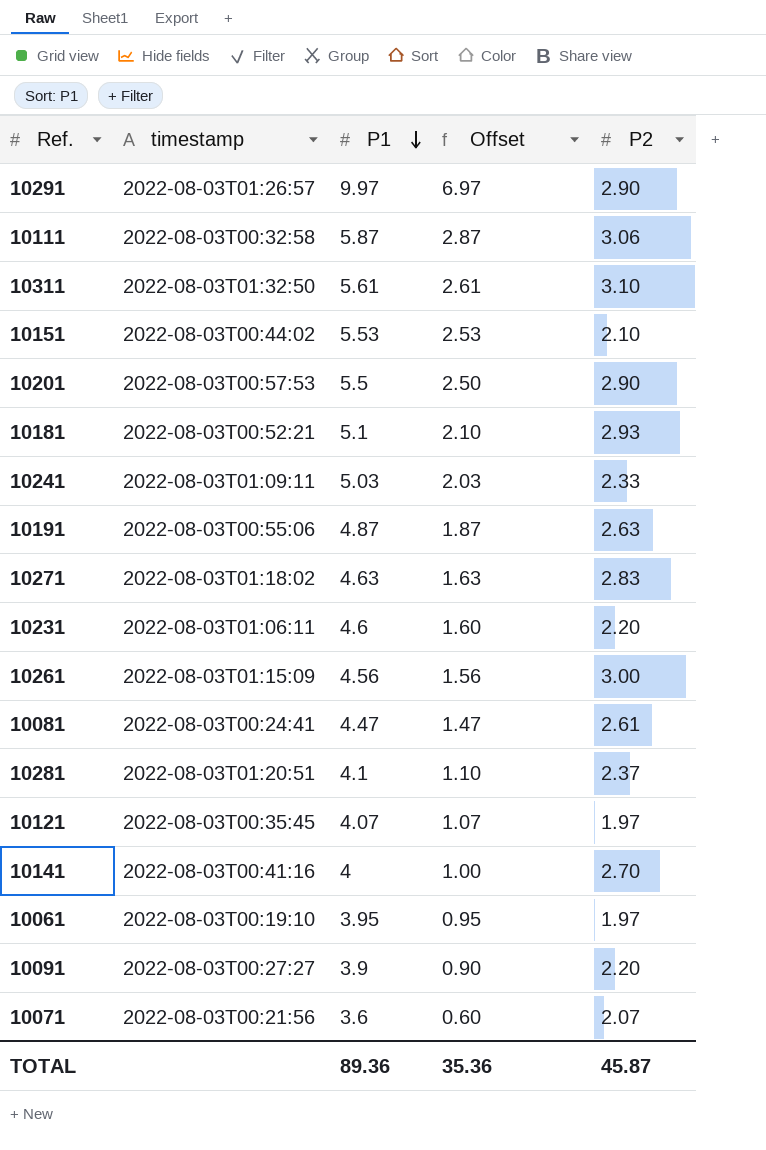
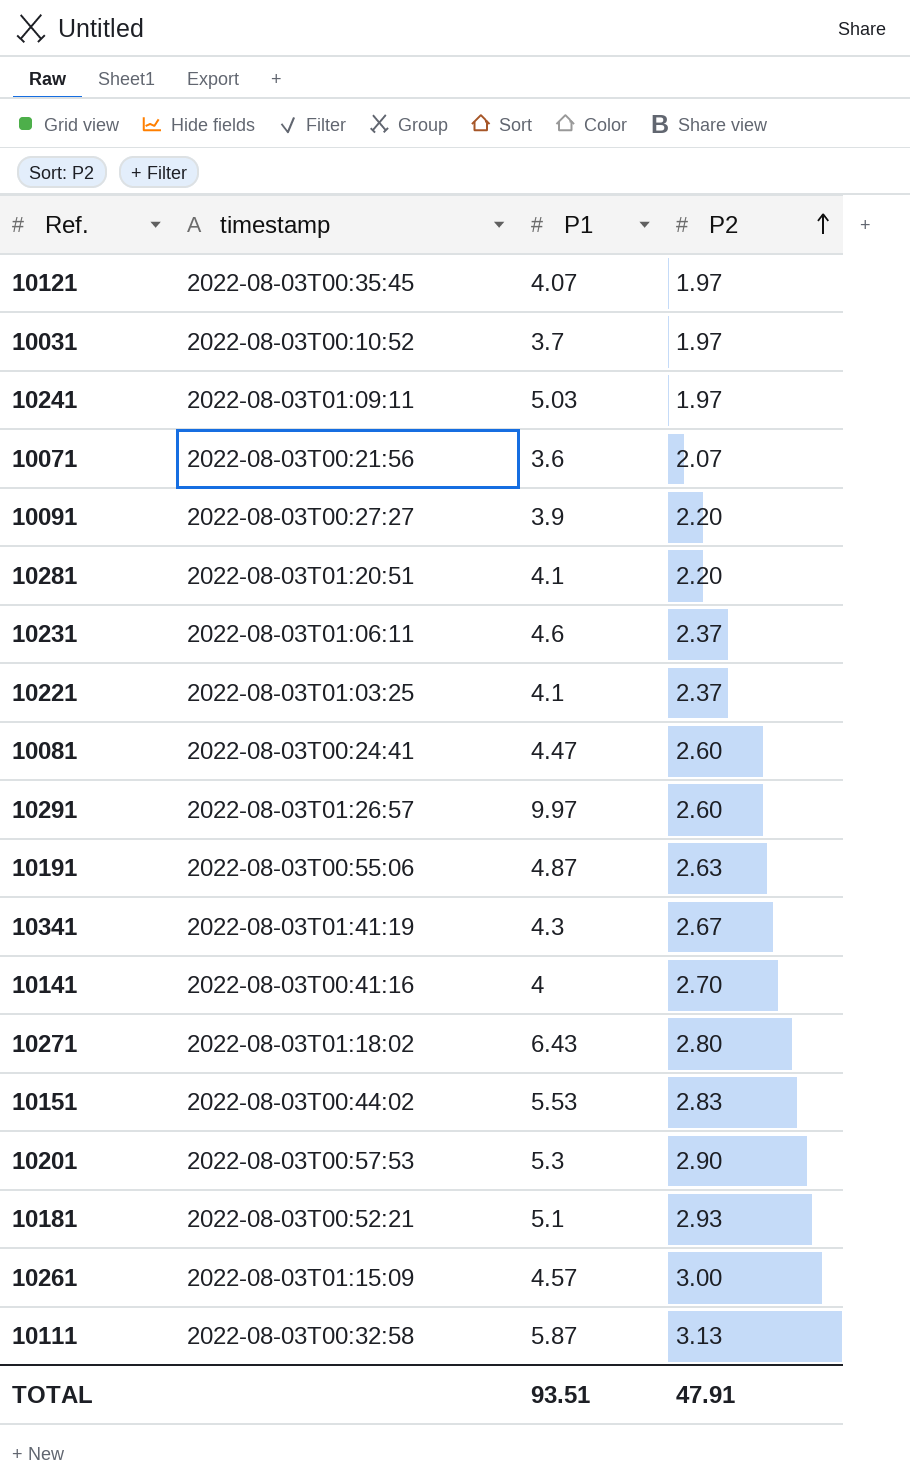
row order: P1 descending -> P2 ascending
column Offset | formula: [P1] - 3 -> none
row 10311: 2022-08-03T01:32:50 | 5.61 | 2.61 | 3.10 -> none
row 10061: 2022-08-03T00:19:10 | 3.95 | 0.95 | 1.97 -> none
row 10031: none -> 2022-08-03T00:10:52 | 3.7 | 1.97
10241 | P2: 2.33 -> 1.97
10281 | P2: 2.37 -> 2.20
10231 | P2: 2.20 -> 2.37
row 10221: none -> 2022-08-03T01:03:25 | 4.1 | 2.37
10081 | P2: 2.61 -> 2.60
10291 | P2: 2.90 -> 2.60
row 10341: none -> 2022-08-03T01:41:19 | 4.3 | 2.67
10271 | P1: 4.63 -> 6.43
10271 | P2: 2.83 -> 2.80
10151 | P2: 2.10 -> 2.83
10201 | P1: 5.5 -> 5.3
10261 | P1: 4.56 -> 4.57
10111 | P2: 3.06 -> 3.13
TOTAL | P1: 89.36 -> 93.51
TOTAL | P2: 45.87 -> 47.91

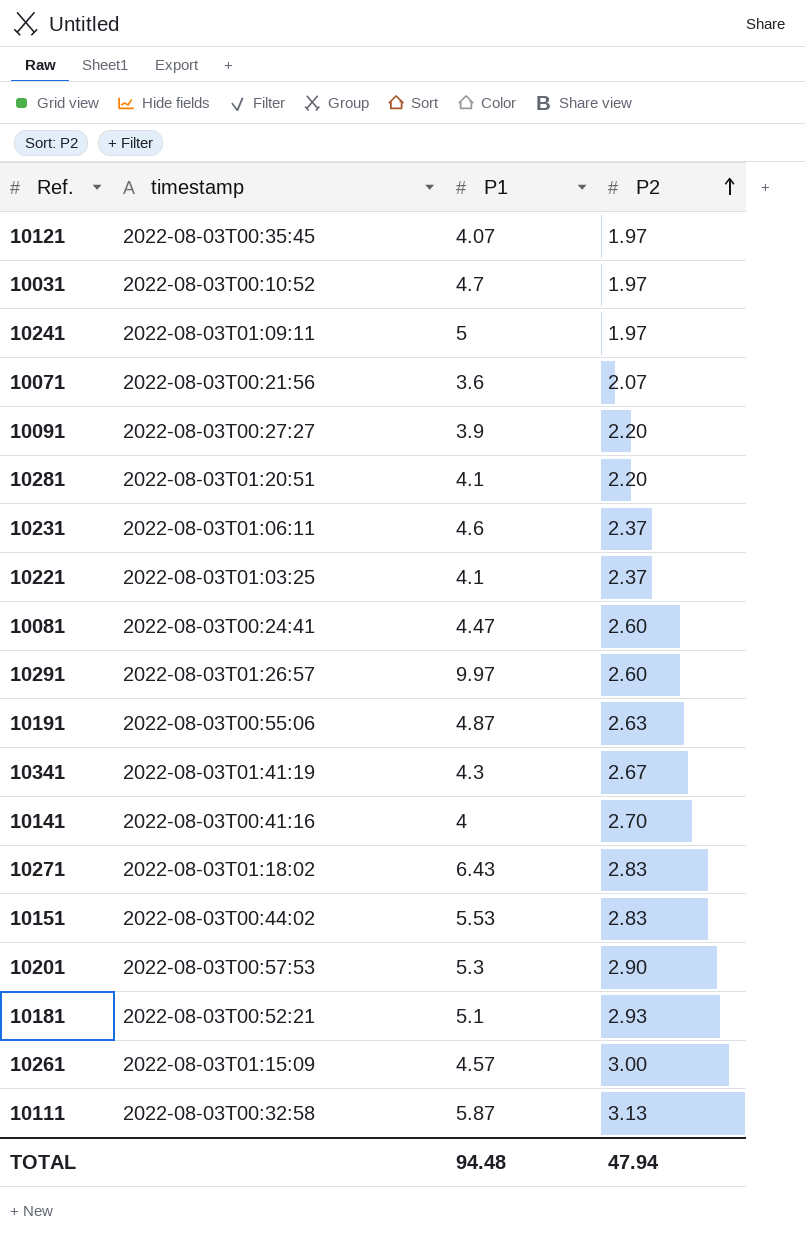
10031 | P1: 3.7 -> 4.7
10241 | P1: 5.03 -> 5
10271 | P2: 2.80 -> 2.83
TOTAL | P1: 93.51 -> 94.48
TOTAL | P2: 47.91 -> 47.94

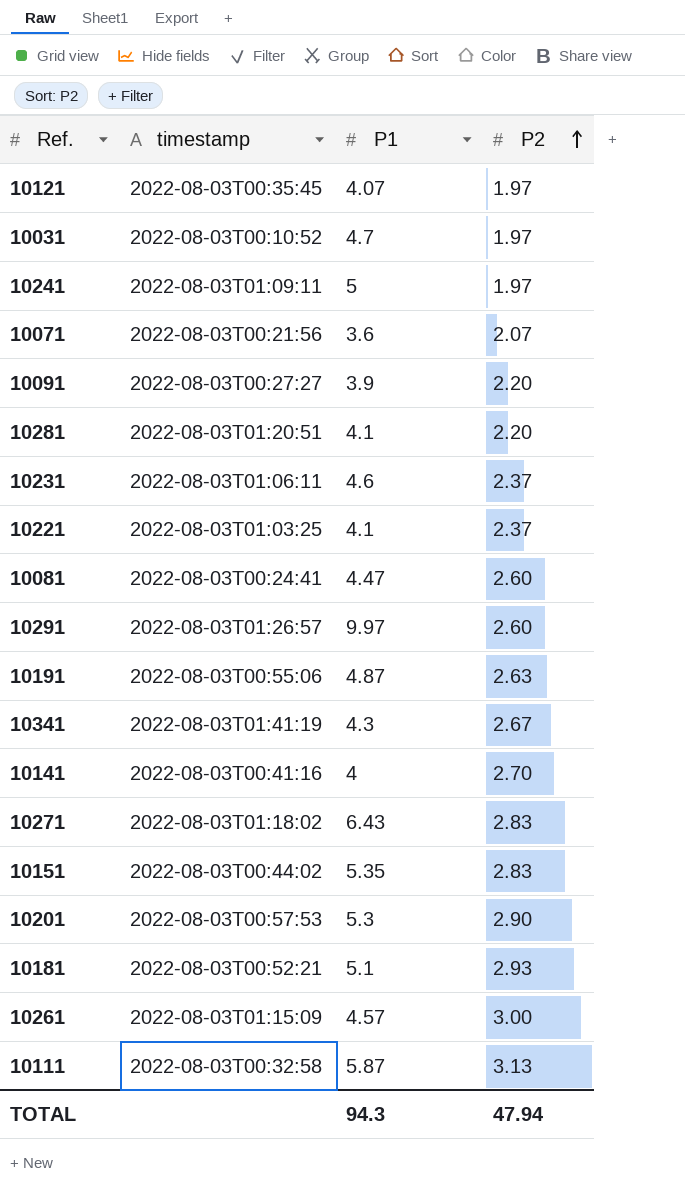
10151 | P1: 5.53 -> 5.35
TOTAL | P1: 94.48 -> 94.3

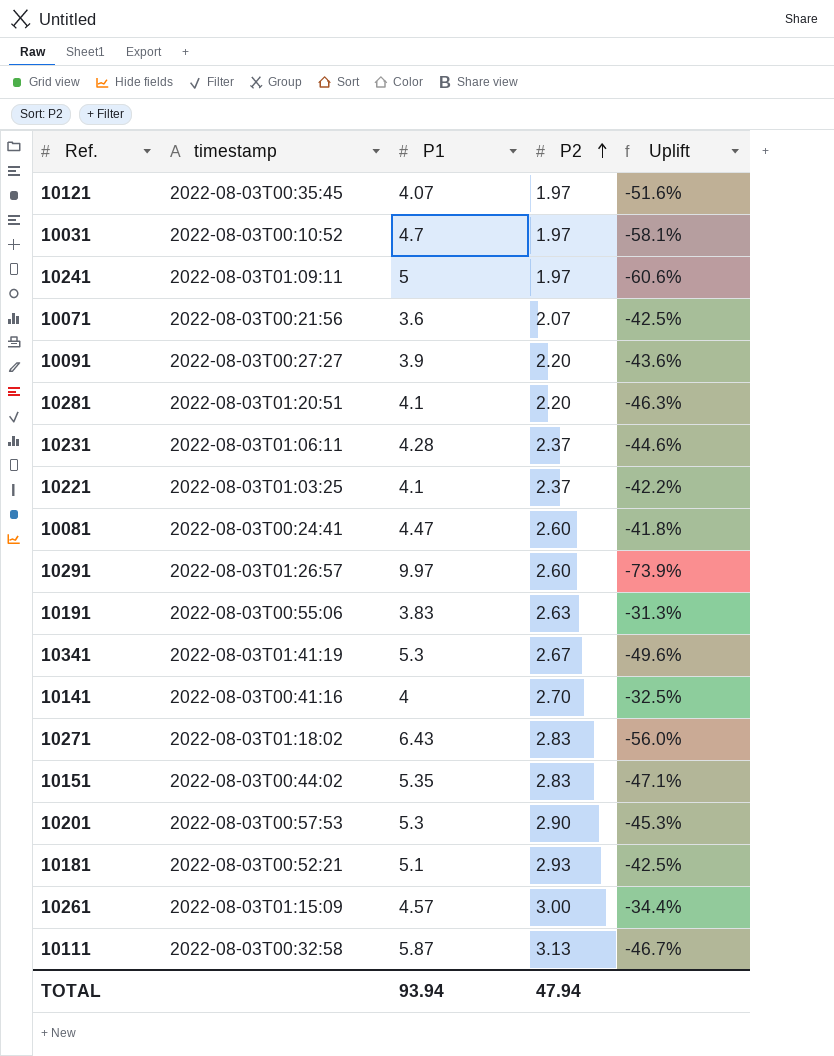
column Uplift | formula: none -> ([P2] - [P1]) / [P1]
10231 | P1: 4.6 -> 4.28
10191 | P1: 4.87 -> 3.83
10341 | P1: 4.3 -> 5.3
TOTAL | P1: 94.3 -> 93.94

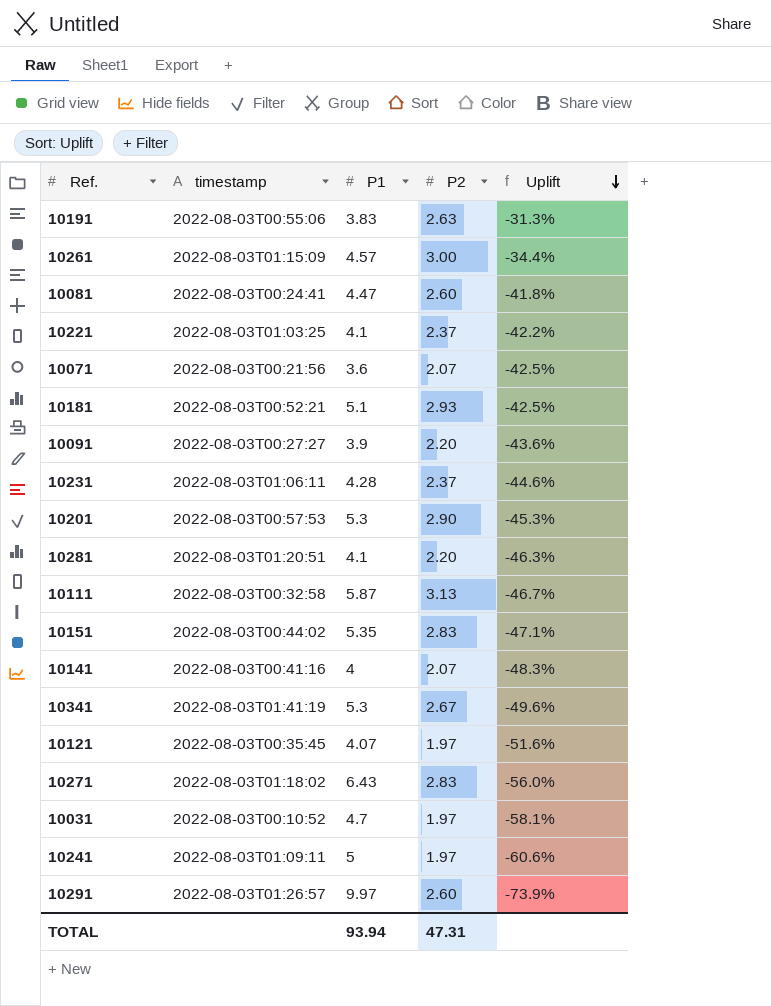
row order: P2 ascending -> Uplift descending
10141 | P2: 2.70 -> 2.07
10141 | Uplift: -32.5% -> -48.3%
TOTAL | P2: 47.94 -> 47.31

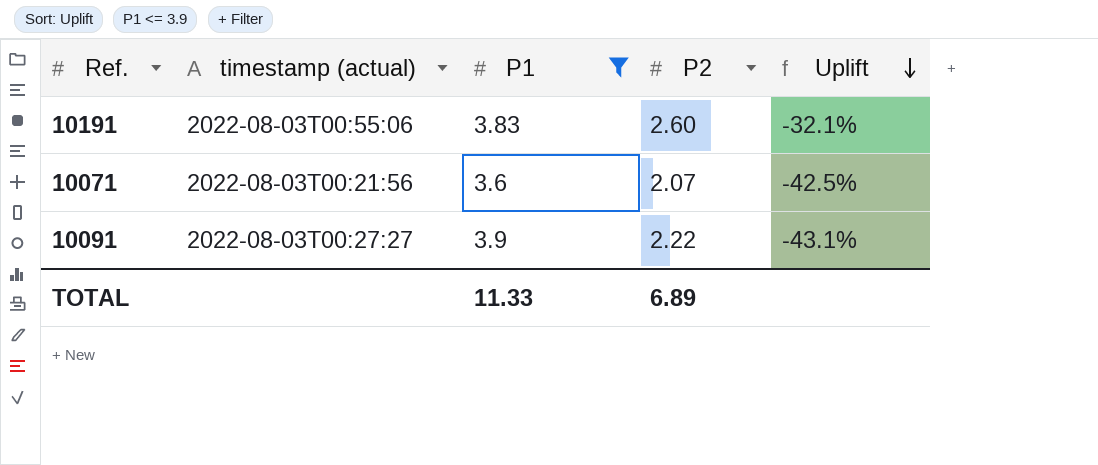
filter: none -> P1 <= 3.9
column name: timestamp -> timestamp (actual)
10191 | P2: 2.63 -> 2.60
10191 | Uplift: -31.3% -> -32.1%
10091 | P2: 2.20 -> 2.22
10091 | Uplift: -43.6% -> -43.1%
TOTAL | P1: 93.94 -> 11.33
TOTAL | P2: 47.31 -> 6.89

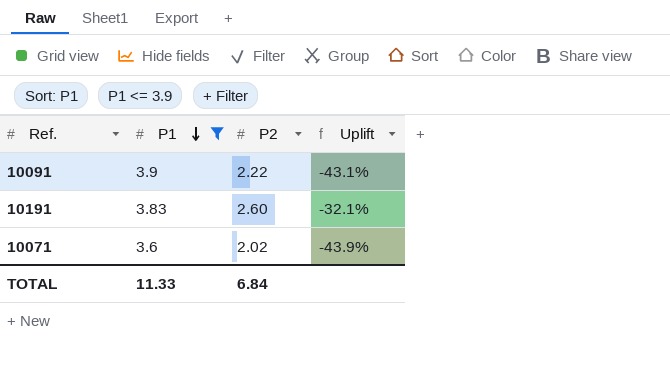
row order: Uplift descending -> P1 descending
column timestamp (actual) | position: 2 -> none
10071 | P2: 2.07 -> 2.02
10071 | Uplift: -42.5% -> -43.9%
TOTAL | P2: 6.89 -> 6.84

